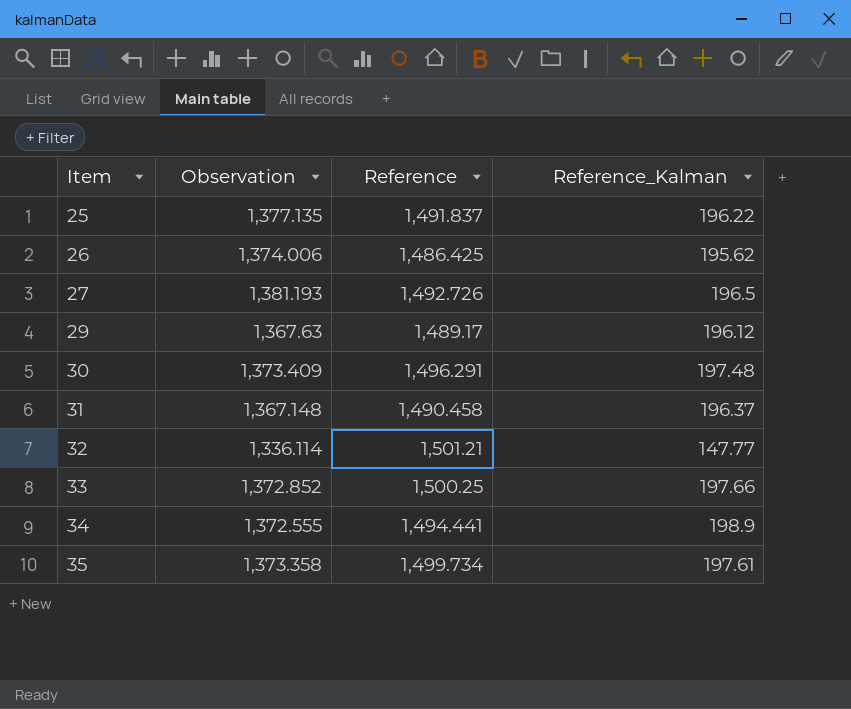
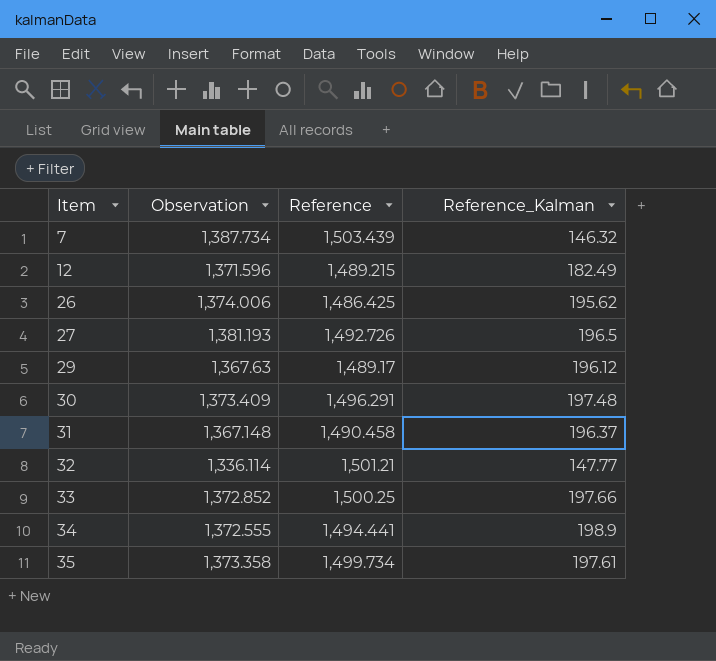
row 25: 1,377.135 | 1,491.837 | 196.22 -> none
row 7: none -> 1,387.734 | 1,503.439 | 146.32
row 12: none -> 1,371.596 | 1,489.215 | 182.49

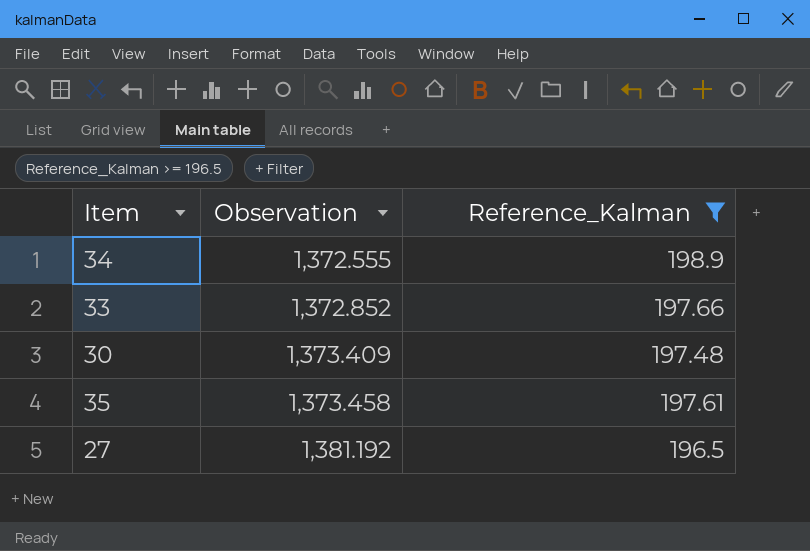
filter: none -> Reference_Kalman >= 196.5
row order: Item ascending -> Observation ascending
column Reference | position: 3 -> none
35 | Observation: 1,373.358 -> 1,373.458
27 | Observation: 1,381.193 -> 1,381.192

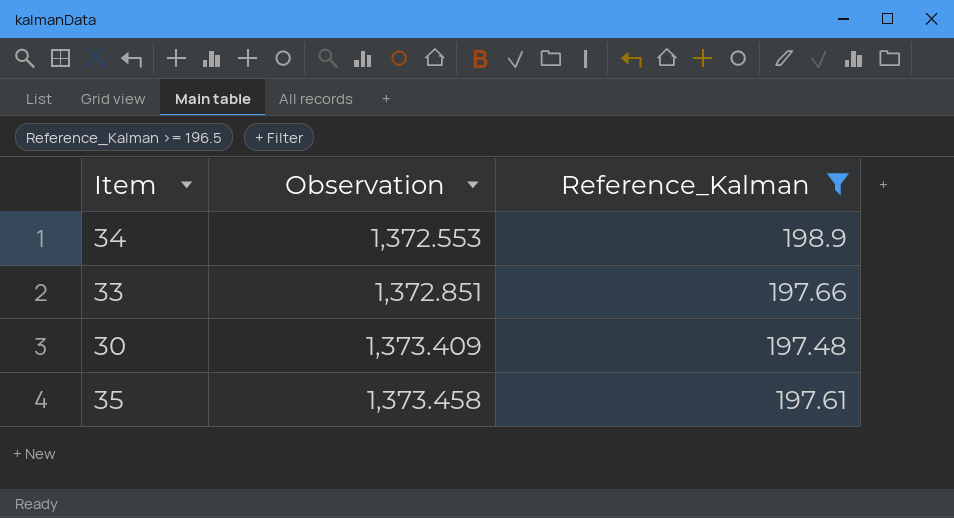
row 27: 1,381.192 | 196.5 -> none
34 | Observation: 1,372.555 -> 1,372.553
33 | Observation: 1,372.852 -> 1,372.851

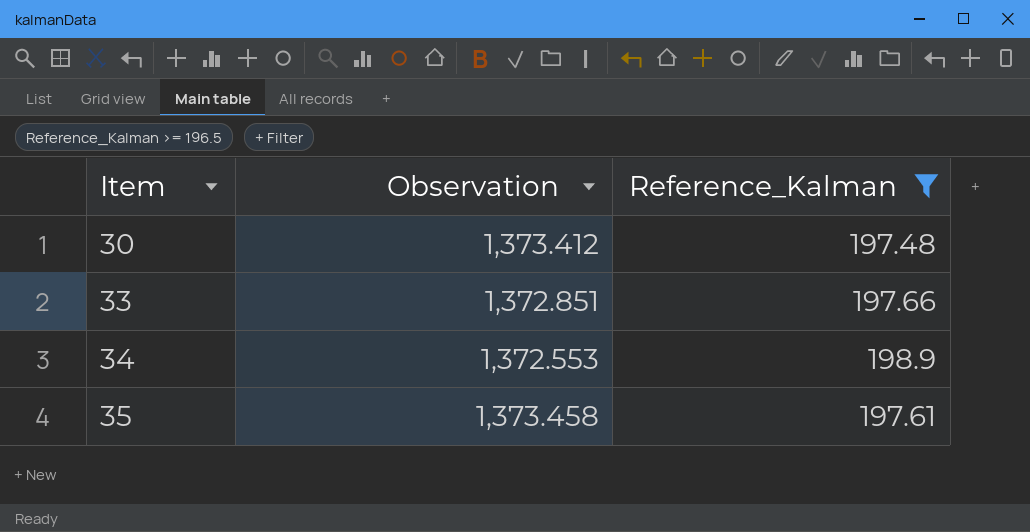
row order: Observation ascending -> Item ascending
30 | Observation: 1,373.409 -> 1,373.412

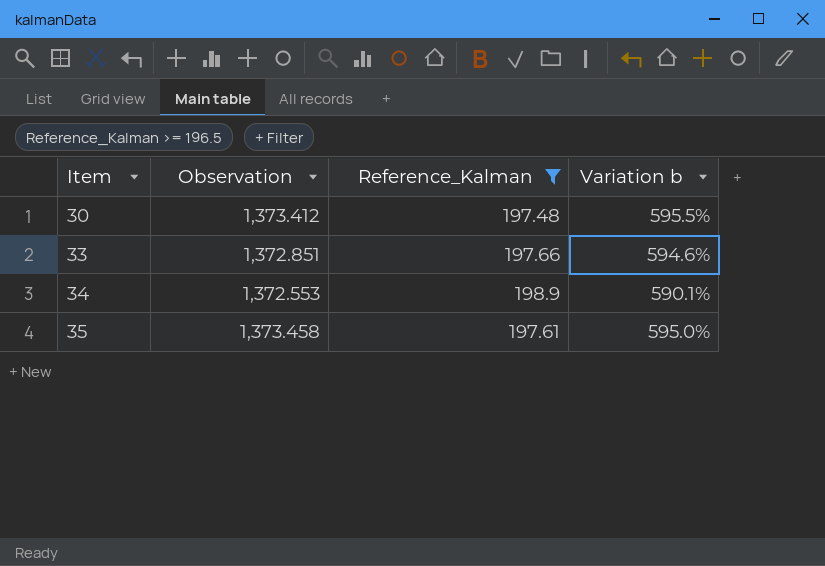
column Variation b | formula: none -> ([Observation] - [Reference_Kalman]) / [Reference_Kalman]

